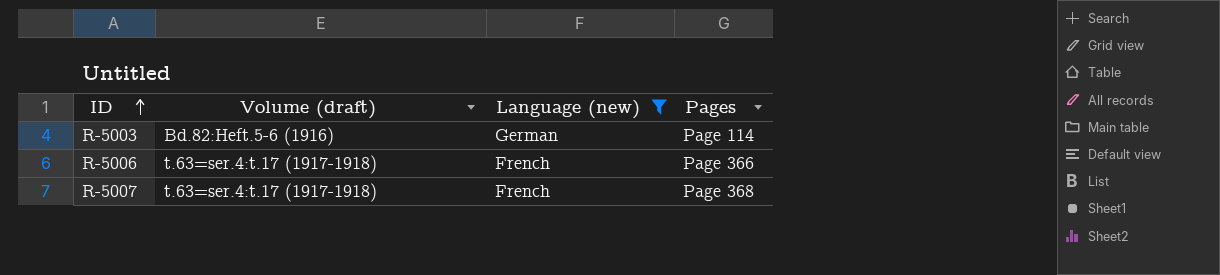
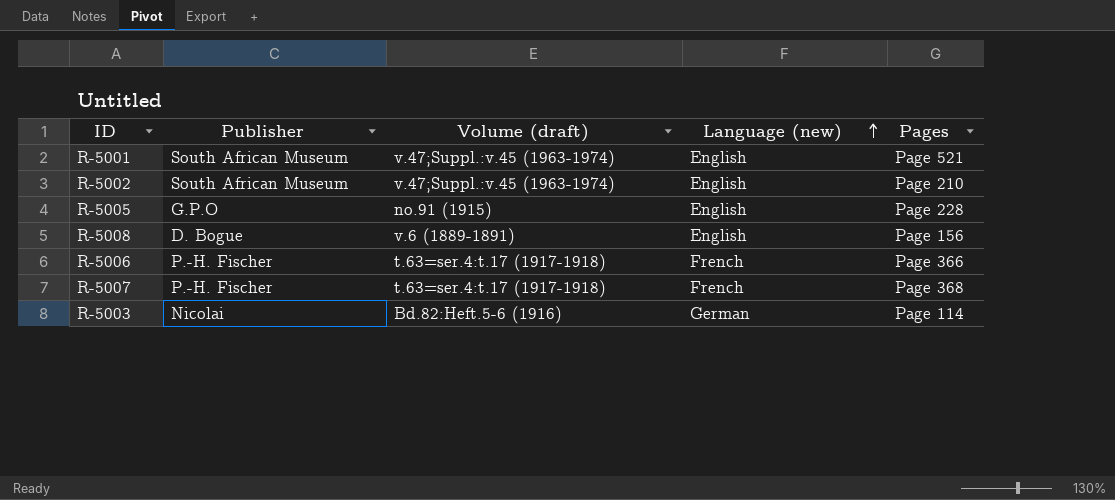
filter: Language (new) != English -> none
row order: ID ascending -> Language (new) ascending
column Publisher | position: none -> 2

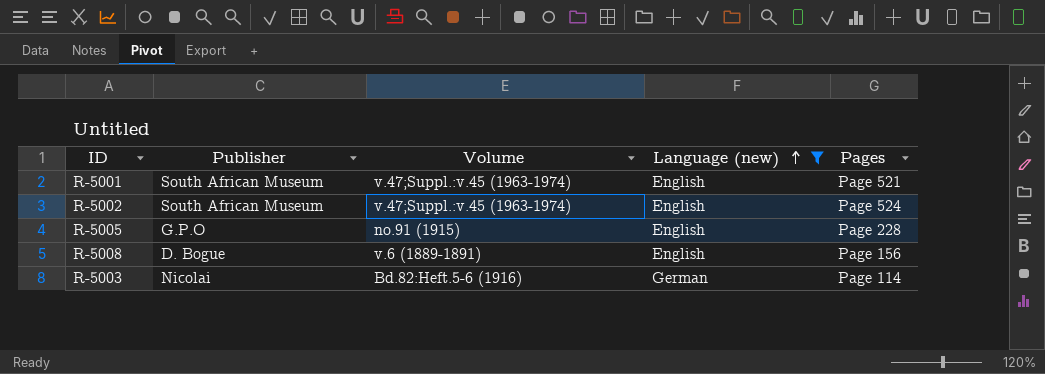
filter: none -> Language (new) != French
column name: Volume (draft) -> Volume
R-5002 | Pages: Page 210 -> Page 524

